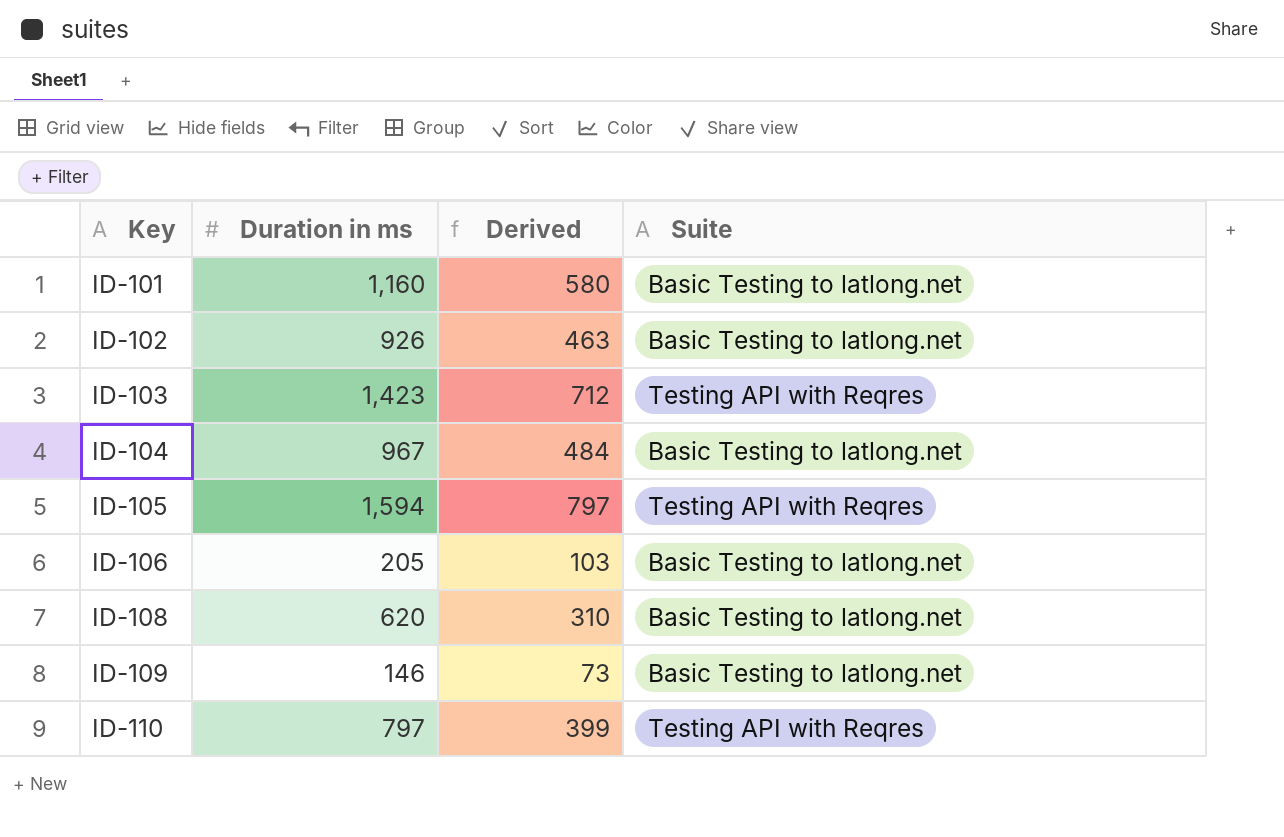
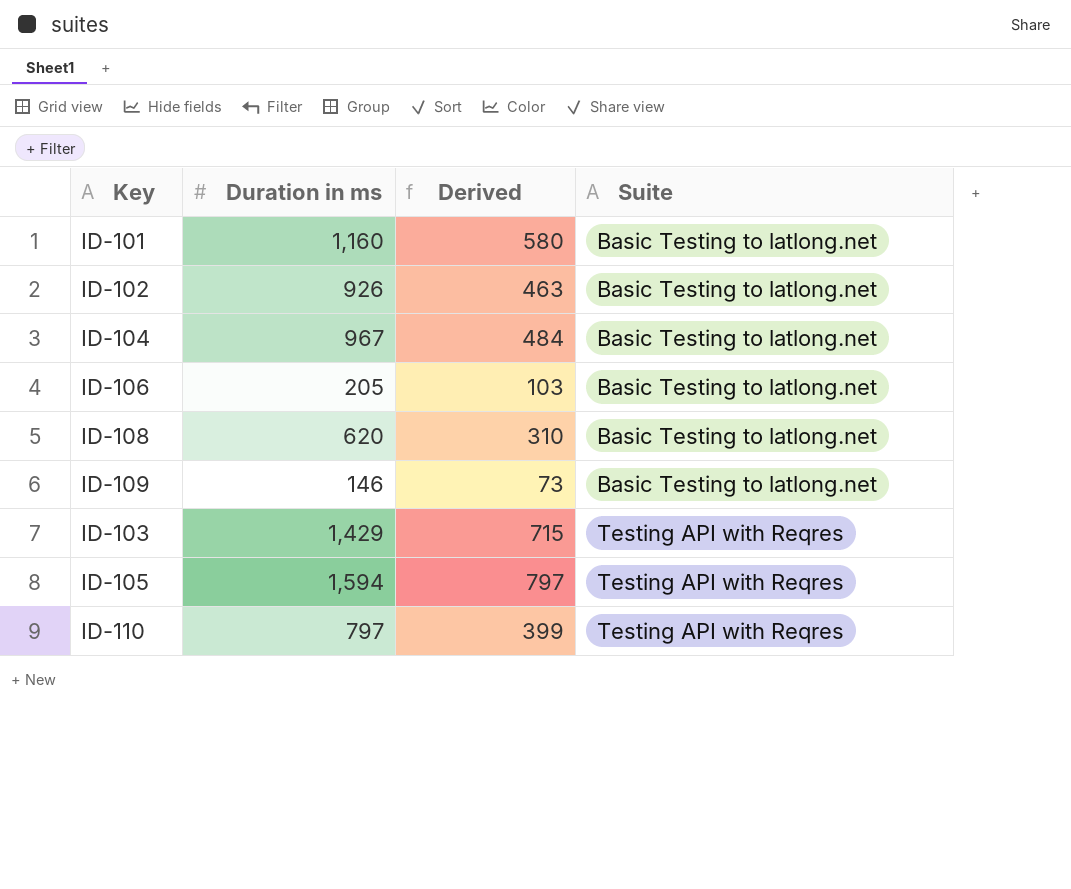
row order: Key ascending -> Suite ascending
ID-103 | Duration in ms: 1,423 -> 1,429
ID-103 | Derived: 712 -> 715

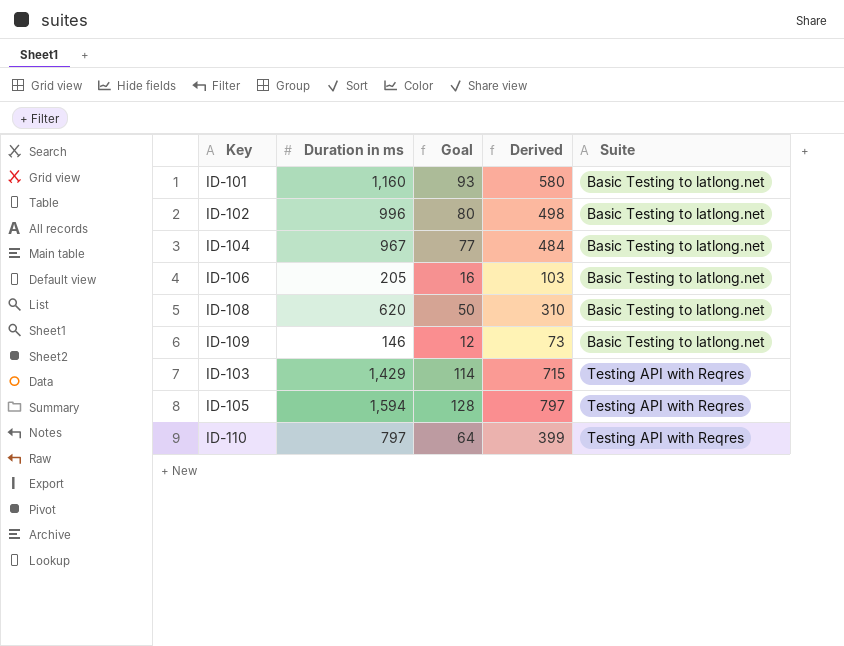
column Goal | formula: none -> [Duration in ms] * 0.08
ID-102 | Duration in ms: 926 -> 996
ID-102 | Derived: 463 -> 498

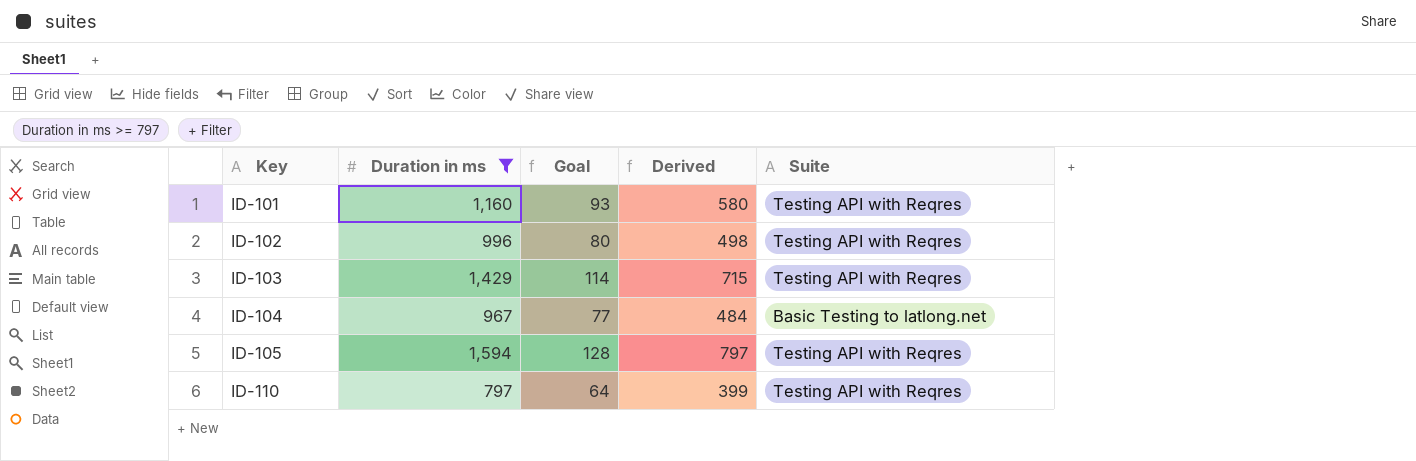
filter: none -> Duration in ms >= 797
row order: Suite ascending -> Key ascending
ID-101 | Suite: Basic Testing to latlong.net -> Testing API with Reqres
ID-102 | Suite: Basic Testing to latlong.net -> Testing API with Reqres

